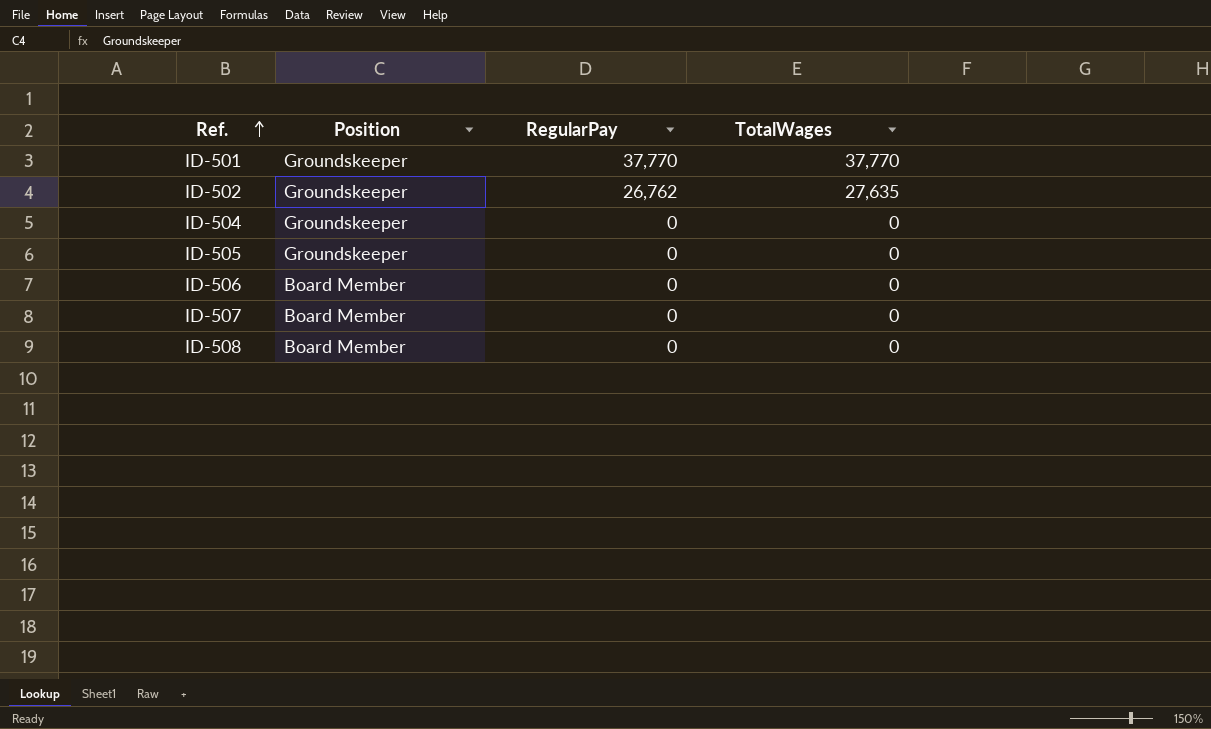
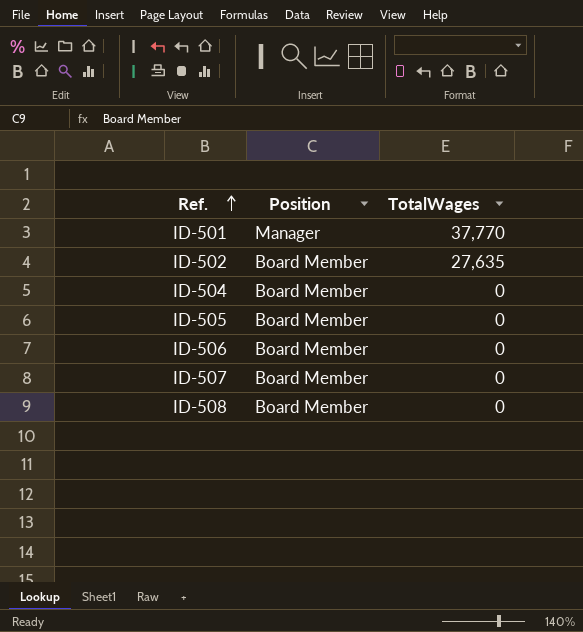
column RegularPay | position: 3 -> none
ID-501 | Position: Groundskeeper -> Manager
ID-502 | Position: Groundskeeper -> Board Member
ID-504 | Position: Groundskeeper -> Board Member
ID-505 | Position: Groundskeeper -> Board Member

